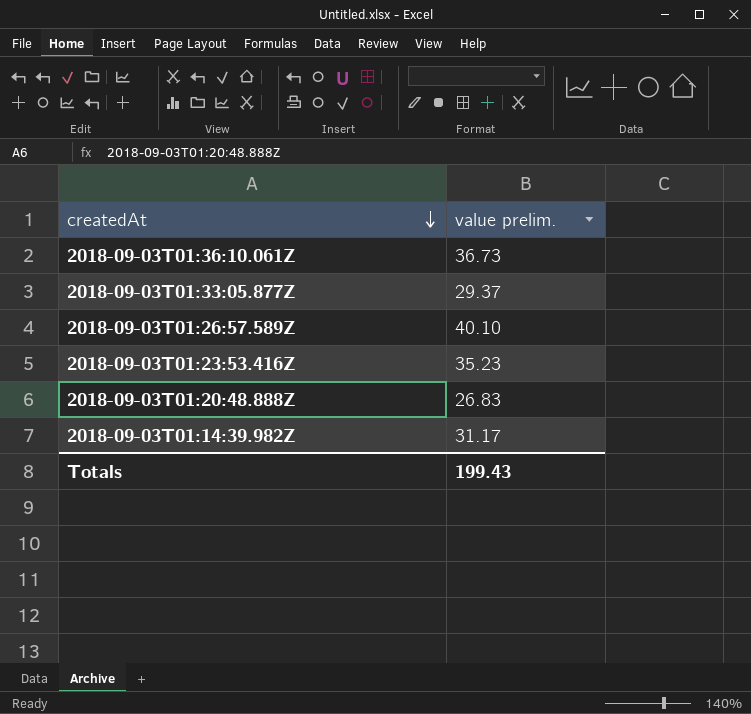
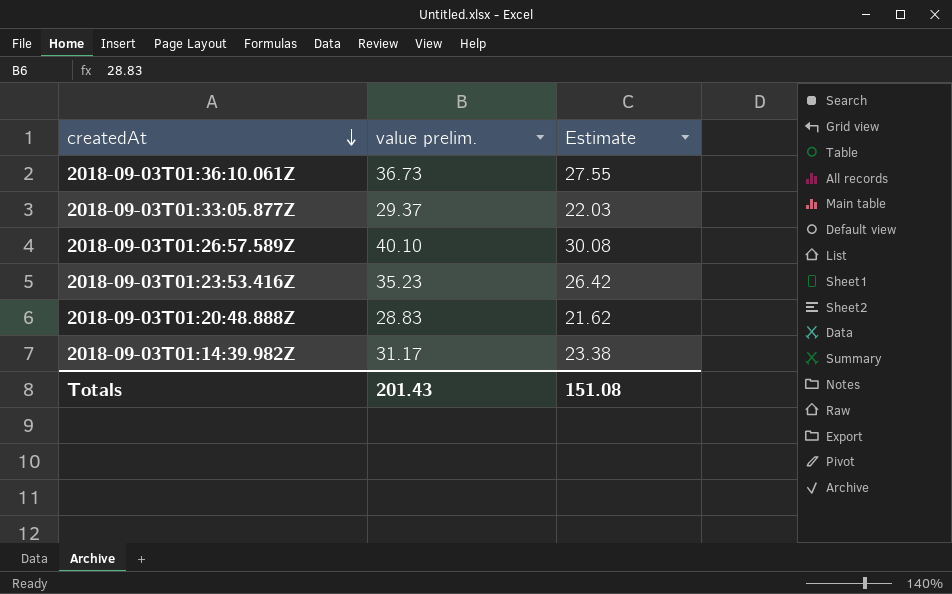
column Estimate | formula: none -> [value prelim.] * 0.75
2018-09-03T01:20:48.888Z | value prelim.: 26.83 -> 28.83
Totals | value prelim.: 199.43 -> 201.43

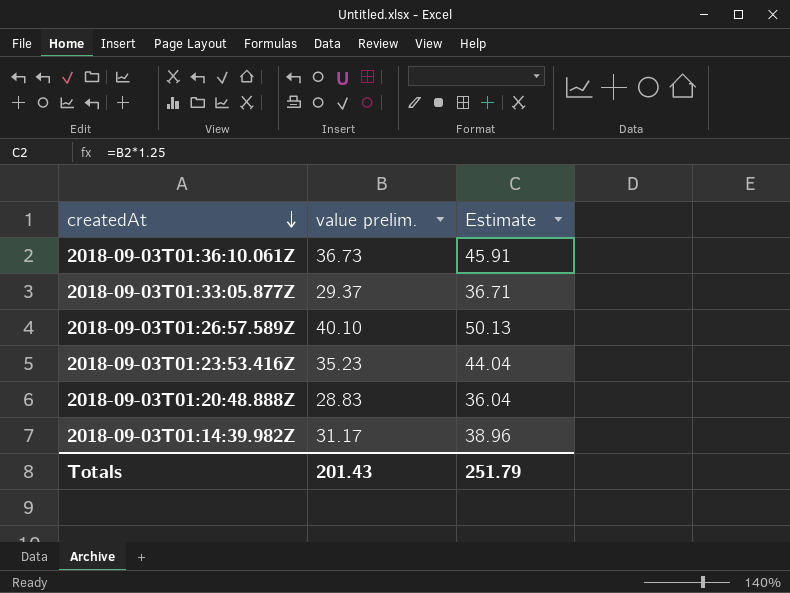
column Estimate | formula: [value prelim.] * 0.75 -> [value prelim.] * 1.25
Totals | Estimate: 151.08 -> 251.79

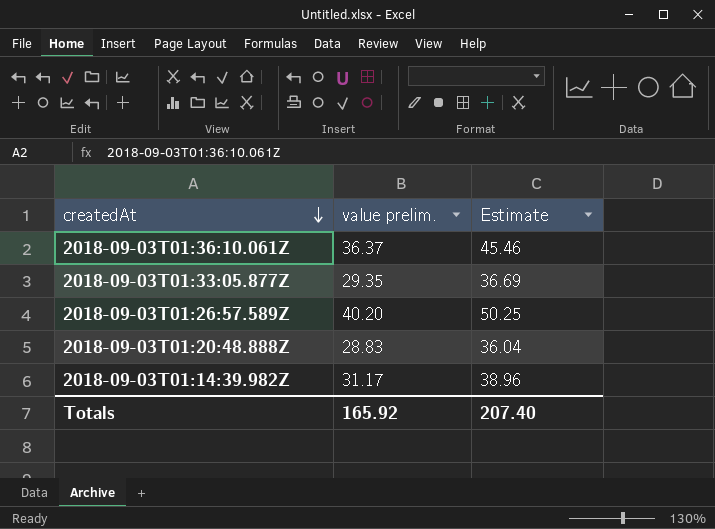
row 2018-09-03T01:23:53.416Z: 35.23 | 44.04 -> none
2018-09-03T01:36:10.061Z | value prelim.: 36.73 -> 36.37
2018-09-03T01:36:10.061Z | Estimate: 45.91 -> 45.46
2018-09-03T01:33:05.877Z | value prelim.: 29.37 -> 29.35
2018-09-03T01:33:05.877Z | Estimate: 36.71 -> 36.69
2018-09-03T01:26:57.589Z | value prelim.: 40.10 -> 40.20
2018-09-03T01:26:57.589Z | Estimate: 50.13 -> 50.25
Totals | value prelim.: 201.43 -> 165.92
Totals | Estimate: 251.79 -> 207.40

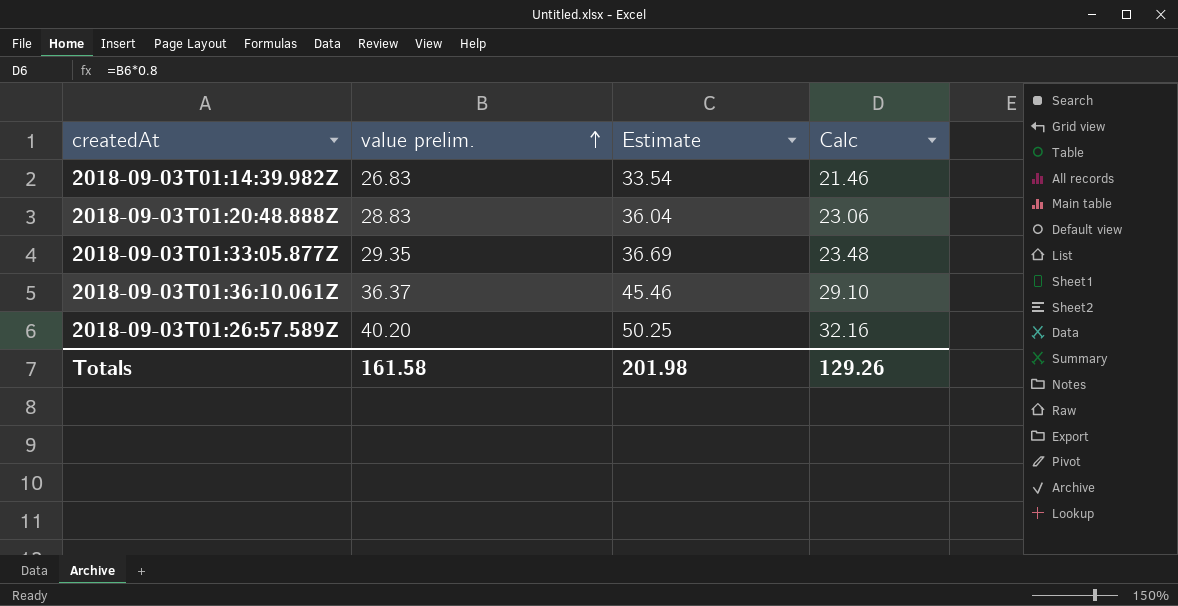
row order: createdAt descending -> value prelim. ascending
column Calc | formula: none -> [value prelim.] * 0.8
2018-09-03T01:14:39.982Z | value prelim.: 31.17 -> 26.83
2018-09-03T01:14:39.982Z | Estimate: 38.96 -> 33.54
Totals | value prelim.: 165.92 -> 161.58
Totals | Estimate: 207.40 -> 201.98

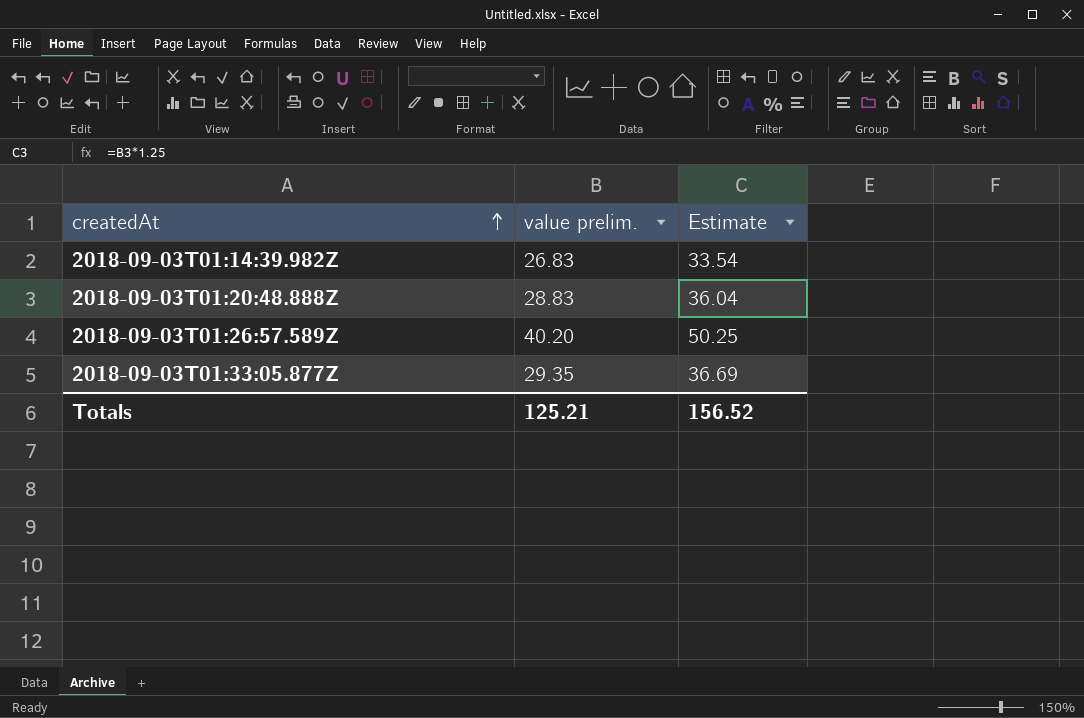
row order: value prelim. ascending -> createdAt ascending
column Calc | formula: [value prelim.] * 0.8 -> none
row 2018-09-03T01:36:10.061Z: 36.37 | 45.46 | 29.10 -> none
Totals | value prelim.: 161.58 -> 125.21
Totals | Estimate: 201.98 -> 156.52

